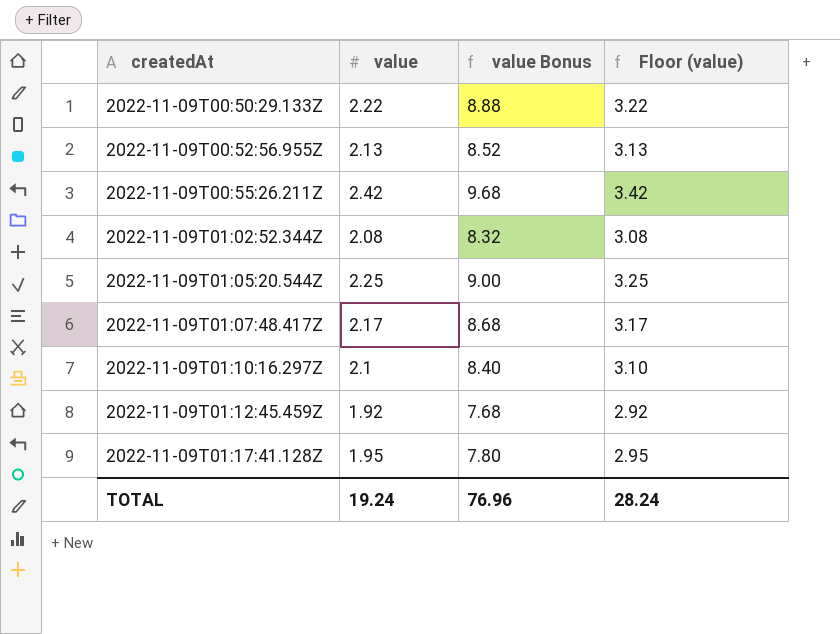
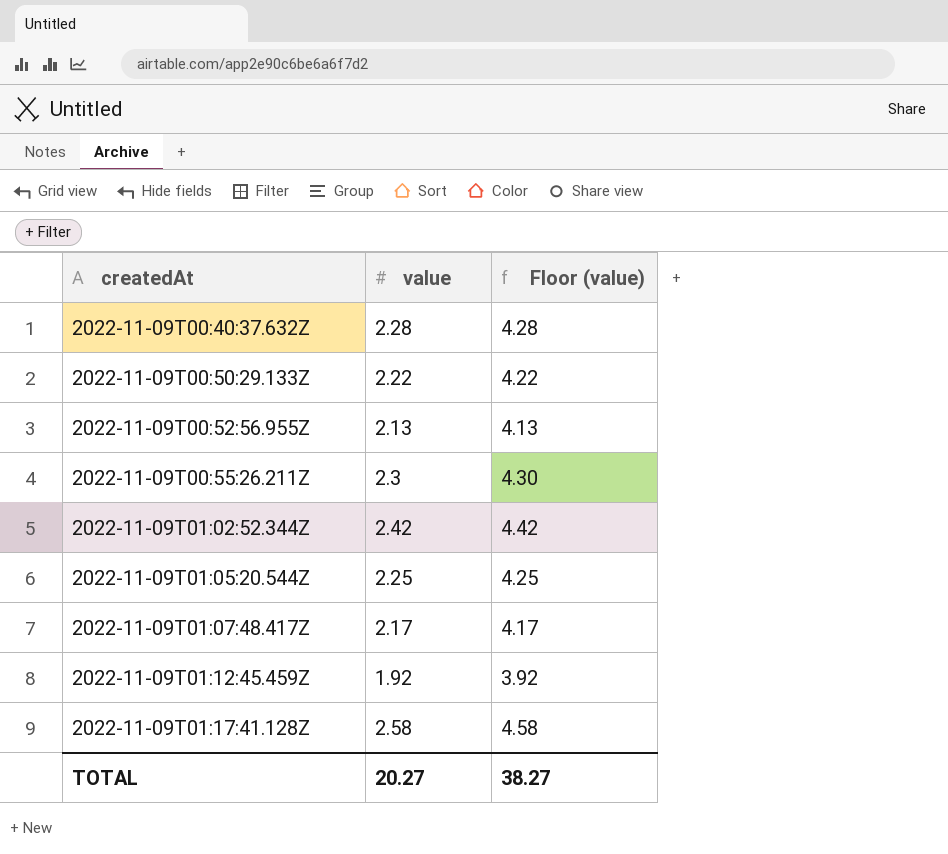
column value Bonus | formula: [value] * 4 -> none
column Floor (value) | formula: [value] + 1 -> [value] + 2
row 2022-11-09T01:10:16.297Z: 2.1 | 8.40 | 3.10 -> none
row 2022-11-09T00:40:37.632Z: none -> 2.28 | 4.28
2022-11-09T00:55:26.211Z | value: 2.42 -> 2.3
2022-11-09T01:02:52.344Z | value: 2.08 -> 2.42
2022-11-09T01:17:41.128Z | value: 1.95 -> 2.58
TOTAL | value: 19.24 -> 20.27
TOTAL | Floor (value): 28.24 -> 38.27

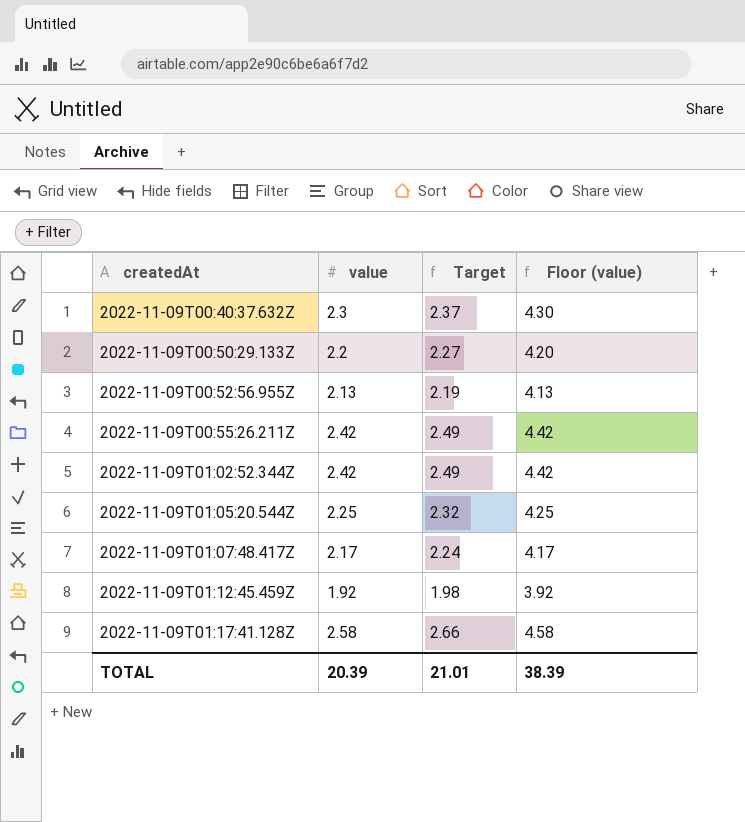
column Target | formula: none -> [value] * 1.03
2022-11-09T00:40:37.632Z | value: 2.28 -> 2.3
2022-11-09T00:40:37.632Z | Floor (value): 4.28 -> 4.30
2022-11-09T00:50:29.133Z | value: 2.22 -> 2.2
2022-11-09T00:50:29.133Z | Floor (value): 4.22 -> 4.20
2022-11-09T00:55:26.211Z | value: 2.3 -> 2.42
2022-11-09T00:55:26.211Z | Floor (value): 4.30 -> 4.42
TOTAL | value: 20.27 -> 20.39
TOTAL | Floor (value): 38.27 -> 38.39

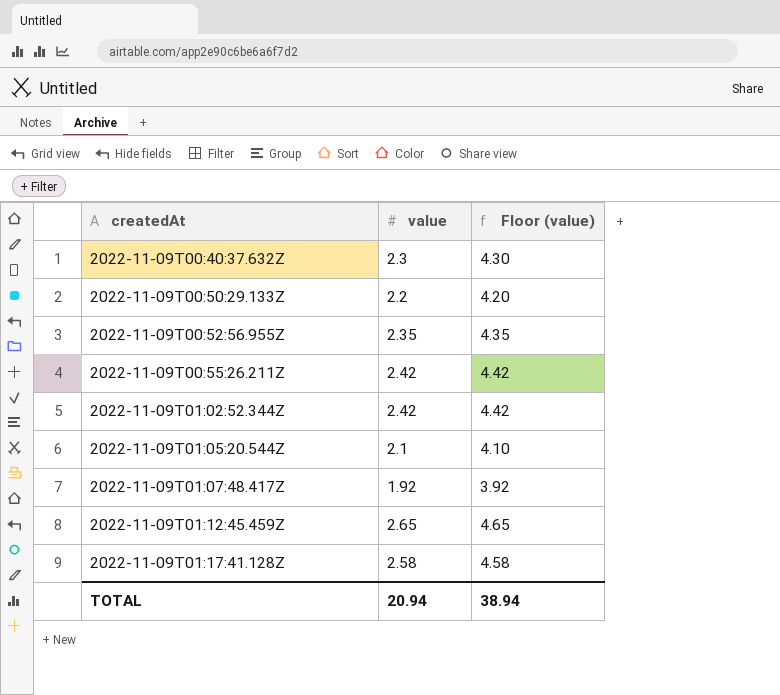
column Target | formula: [value] * 1.03 -> none
2022-11-09T00:52:56.955Z | value: 2.13 -> 2.35
2022-11-09T00:52:56.955Z | Floor (value): 4.13 -> 4.35
2022-11-09T01:05:20.544Z | value: 2.25 -> 2.1
2022-11-09T01:05:20.544Z | Floor (value): 4.25 -> 4.10
2022-11-09T01:07:48.417Z | value: 2.17 -> 1.92
2022-11-09T01:07:48.417Z | Floor (value): 4.17 -> 3.92
2022-11-09T01:12:45.459Z | value: 1.92 -> 2.65
2022-11-09T01:12:45.459Z | Floor (value): 3.92 -> 4.65
TOTAL | value: 20.39 -> 20.94
TOTAL | Floor (value): 38.39 -> 38.94

